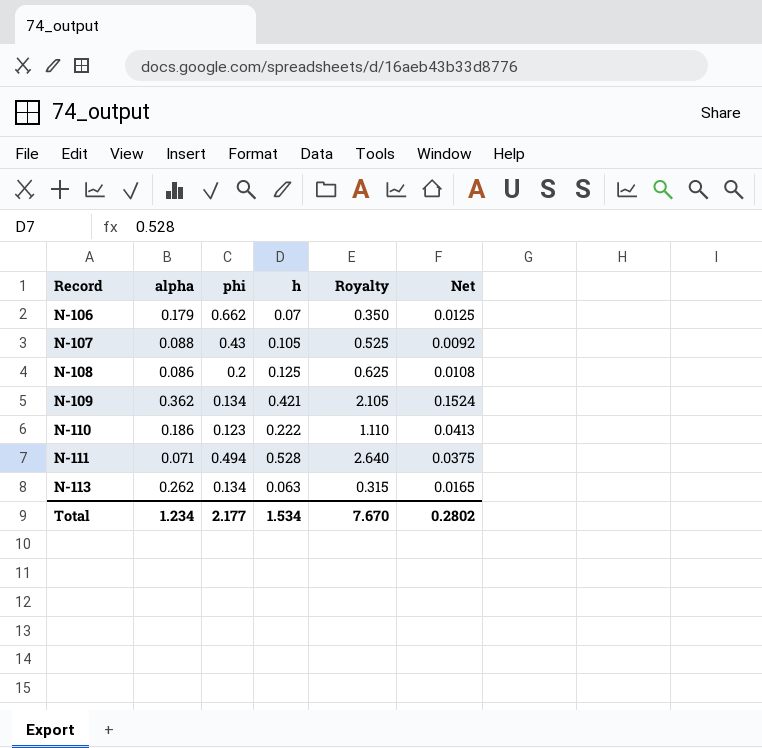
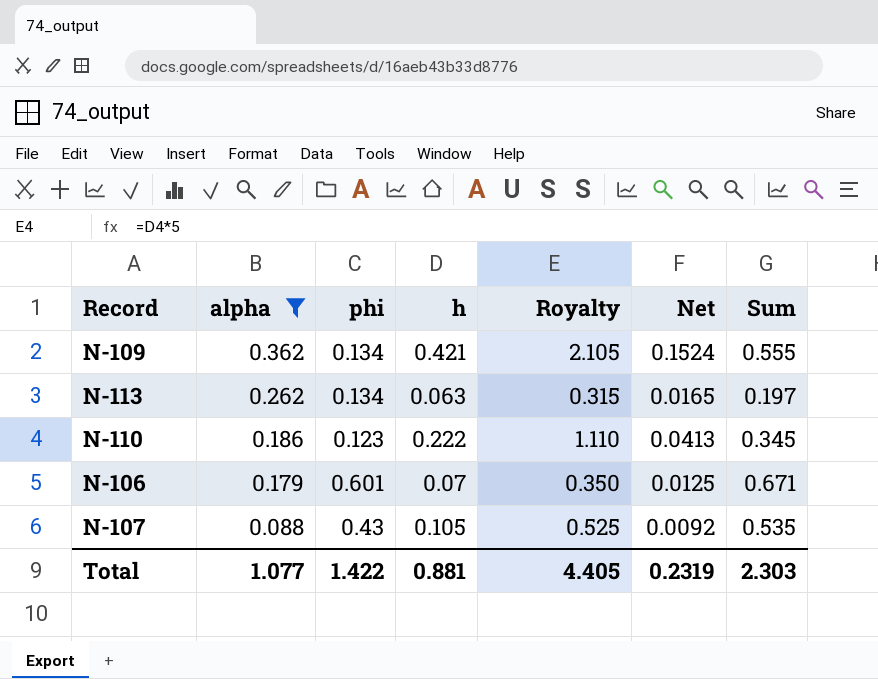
filter: none -> alpha >= 0.088
row order: Record ascending -> alpha descending
column Sum | formula: none -> [phi] + [h]
N-106 | phi: 0.662 -> 0.601
Total | alpha: 1.234 -> 1.077
Total | phi: 2.177 -> 1.422
Total | h: 1.534 -> 0.881
Total | Royalty: 7.670 -> 4.405
Total | Net: 0.2802 -> 0.2319

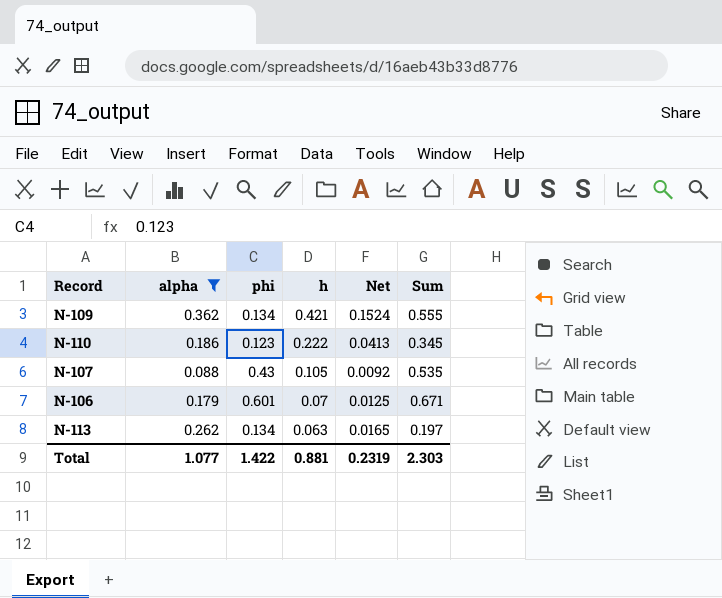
row order: alpha descending -> h descending
column Royalty | formula: [h] * 5 -> none

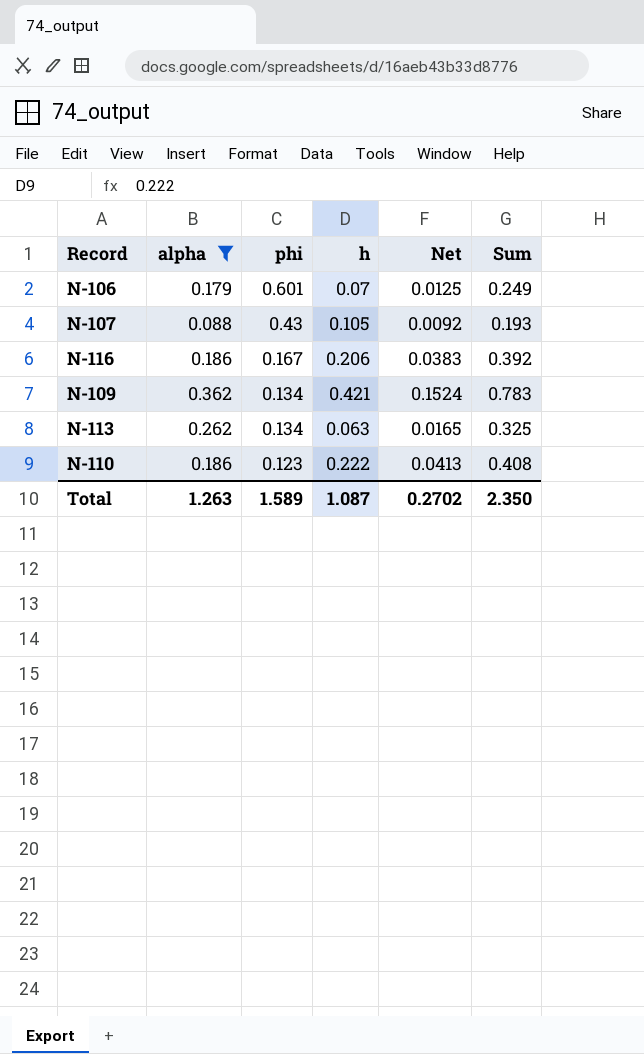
row order: h descending -> phi descending
column Sum | formula: [phi] + [h] -> [alpha] + [h]
row N-116: none -> 0.186 | 0.167 | 0.206 | 0.0383 | 0.392
Total | alpha: 1.077 -> 1.263
Total | phi: 1.422 -> 1.589
Total | h: 0.881 -> 1.087
Total | Net: 0.2319 -> 0.2702
Total | Sum: 2.303 -> 2.350

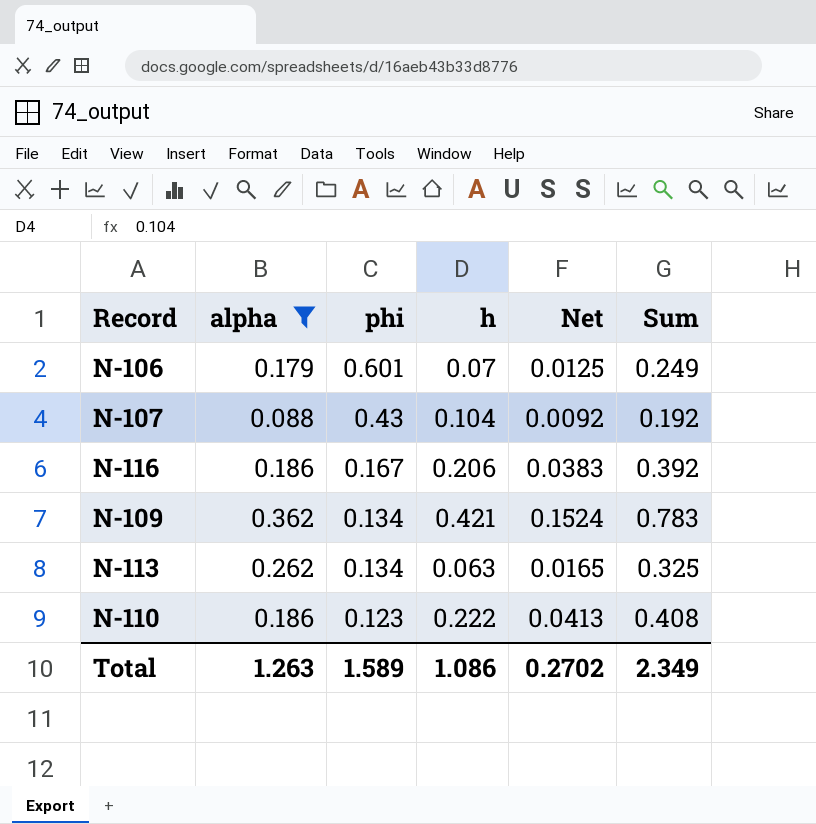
N-107 | h: 0.105 -> 0.104
N-107 | Sum: 0.193 -> 0.192
Total | h: 1.087 -> 1.086
Total | Sum: 2.350 -> 2.349

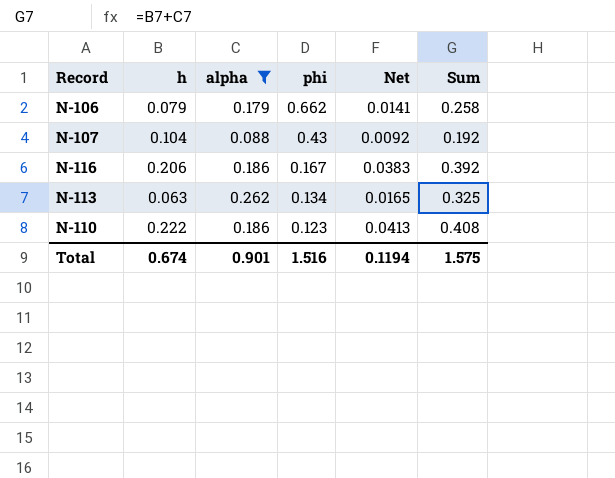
column h | position: 4 -> 2
row N-109: 0.362 | 0.134 | 0.421 | 0.1524 | 0.783 -> none
N-106 | h: 0.07 -> 0.079
N-106 | phi: 0.601 -> 0.662
N-106 | Net: 0.0125 -> 0.0141
N-106 | Sum: 0.249 -> 0.258
Total | h: 1.086 -> 0.674
Total | alpha: 1.263 -> 0.901
Total | phi: 1.589 -> 1.516
Total | Net: 0.2702 -> 0.1194
Total | Sum: 2.349 -> 1.575

